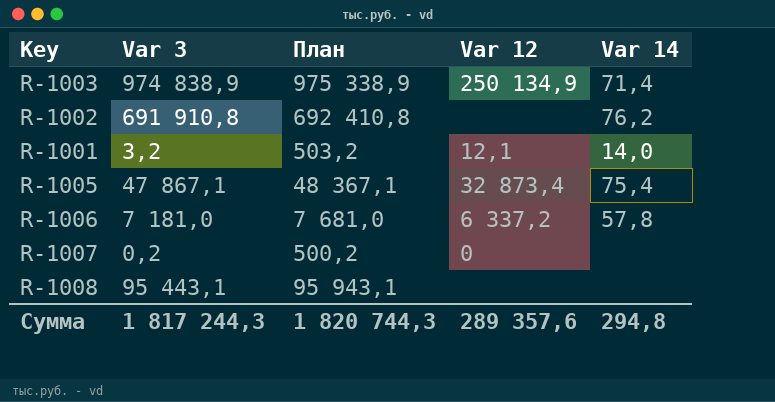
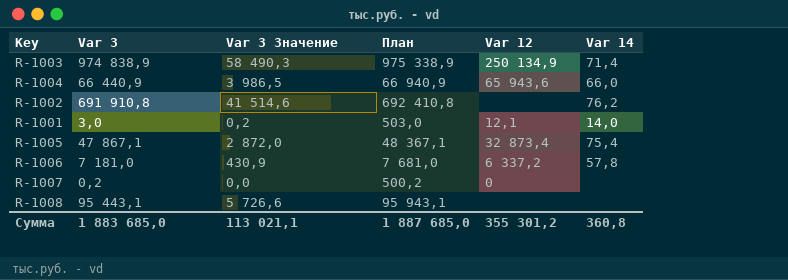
column Var 3 Значение | formula: none -> [Var 3] * 0,06
row R-1004: none -> 66 440,9 | 3 986,5 | 66 940,9 | 65 943,6 | 66,0
R-1001 | Var 3: 3,2 -> 3,0
R-1001 | План: 503,2 -> 503,0
Сумма | Var 3: 1 817 244,3 -> 1 883 685,0
Сумма | План: 1 820 744,3 -> 1 887 685,0
Сумма | Var 12: 289 357,6 -> 355 301,2
Сумма | Var 14: 294,8 -> 360,8

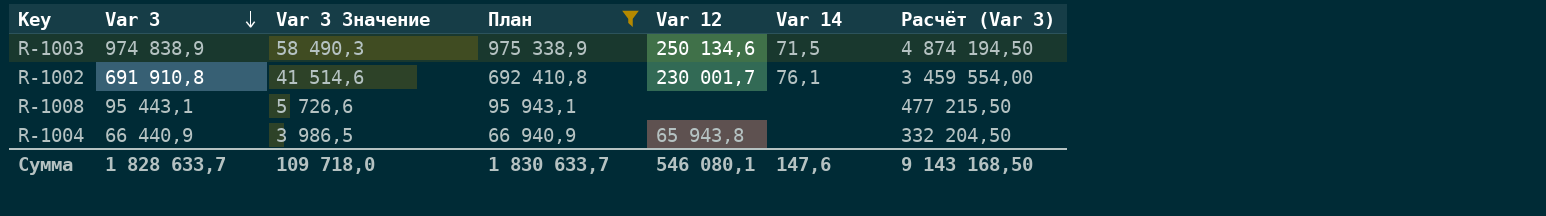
filter: none -> План >= 66 940,9
row order: none -> Var 3 descending
column Расчёт (Var 3) | formula: none -> [Var 3] * 5
R-1003 | Var 12: 250 134,9 -> 250 134,6
R-1003 | Var 14: 71,4 -> 71,5
R-1002 | Var 12: none -> 230 001,7
R-1002 | Var 14: 76,2 -> 76,1
R-1004 | Var 12: 65 943,6 -> 65 943,8
R-1004 | Var 14: 66,0 -> none
Сумма | Var 3: 1 883 685,0 -> 1 828 633,7
Сумма | Var 3 Значение: 113 021,1 -> 109 718,0
Сумма | План: 1 887 685,0 -> 1 830 633,7
Сумма | Var 12: 355 301,2 -> 546 080,1
Сумма | Var 14: 360,8 -> 147,6

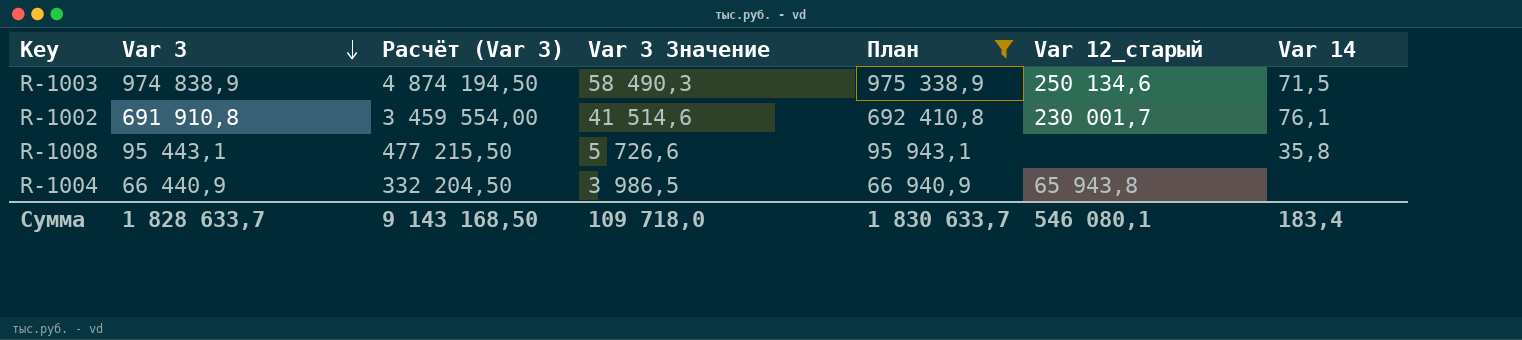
column Расчёт (Var 3) | position: 7 -> 3
column name: Var 12 -> Var 12_старый
R-1008 | Var 14: none -> 35,8
Сумма | Var 14: 147,6 -> 183,4

